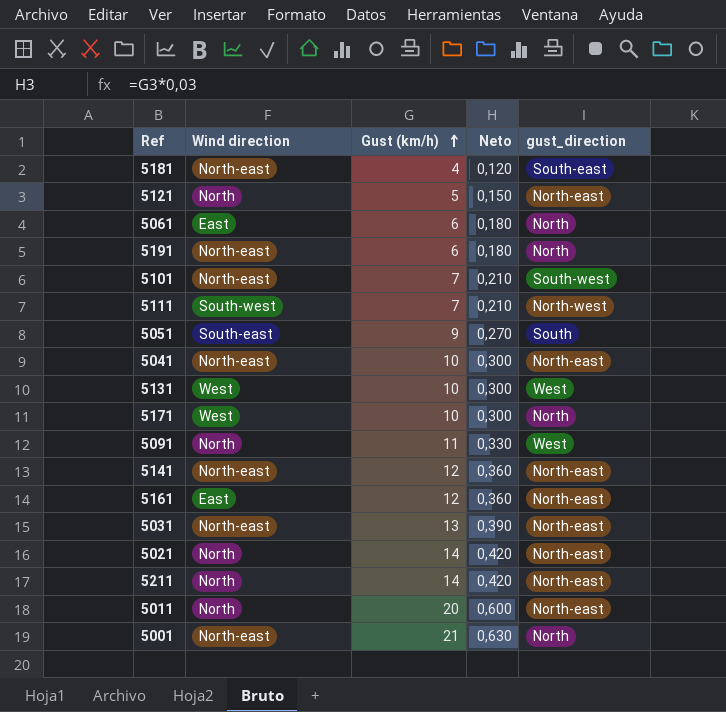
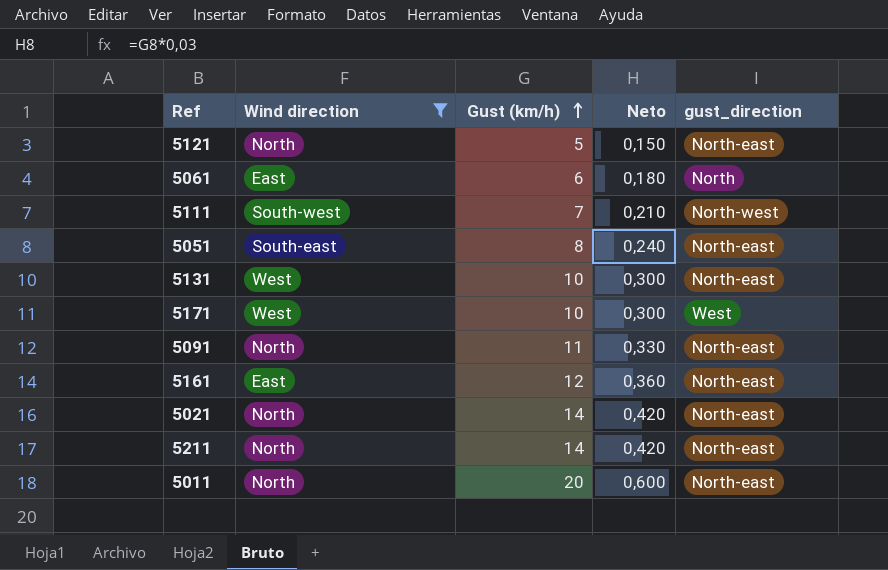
filter: none -> Wind direction != North-east
5051 | Gust (km/h): 9 -> 8
5051 | Neto: 0,270 -> 0,240
5051 | gust_direction: South -> North-east
5131 | gust_direction: West -> North-east
5171 | gust_direction: North -> West
5091 | gust_direction: West -> North-east

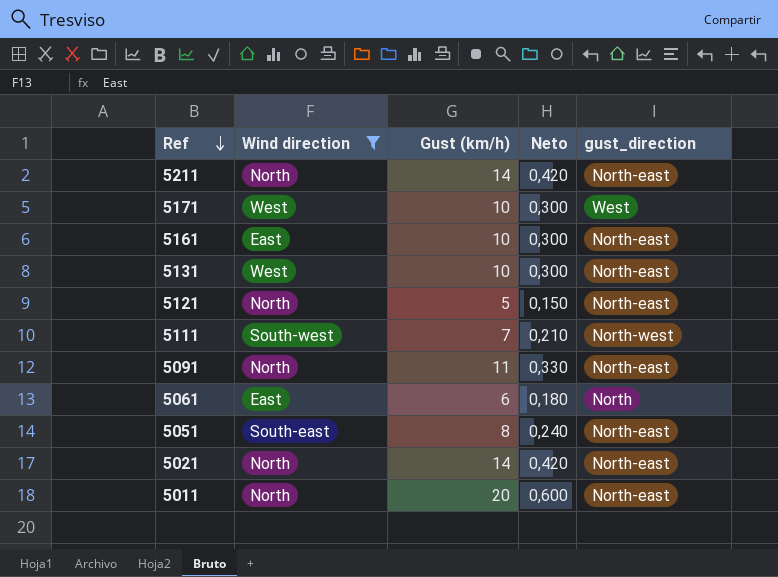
row order: Gust (km/h) ascending -> Ref descending
5161 | Gust (km/h): 12 -> 10
5161 | Neto: 0,360 -> 0,300

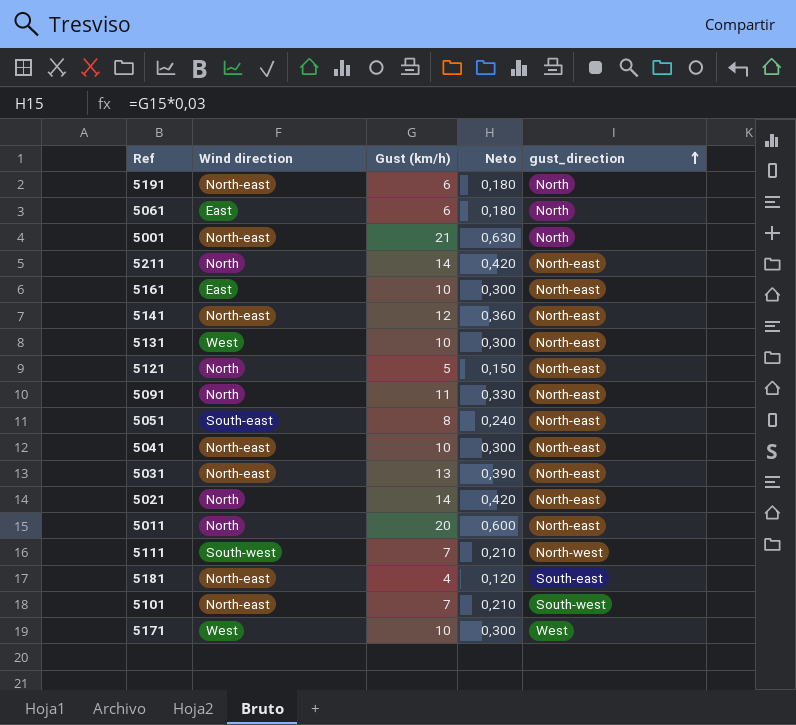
filter: Wind direction != North-east -> none
row order: Ref descending -> gust_direction ascending

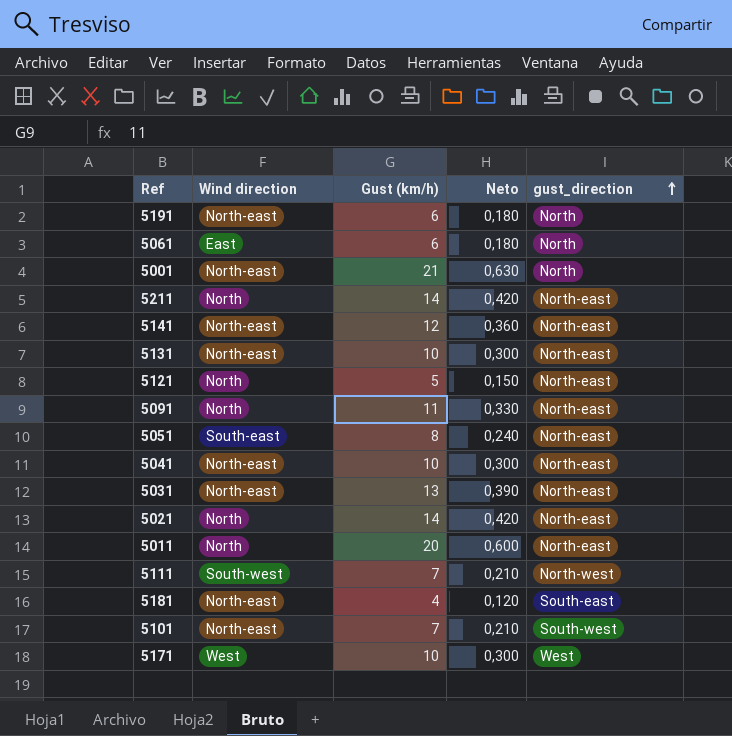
row 5161: East | 10 | 0,300 | North-east -> none
5131 | Wind direction: West -> North-east

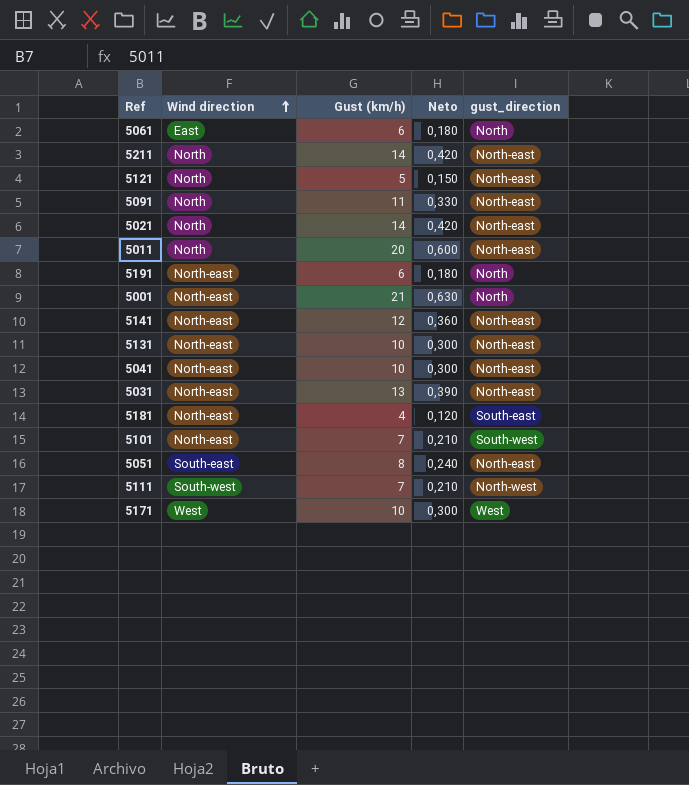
row order: gust_direction ascending -> Wind direction ascending

